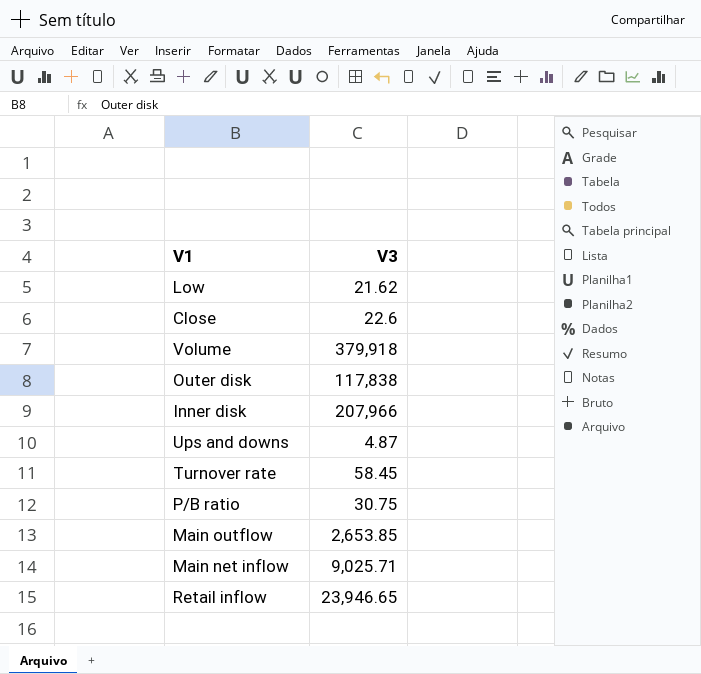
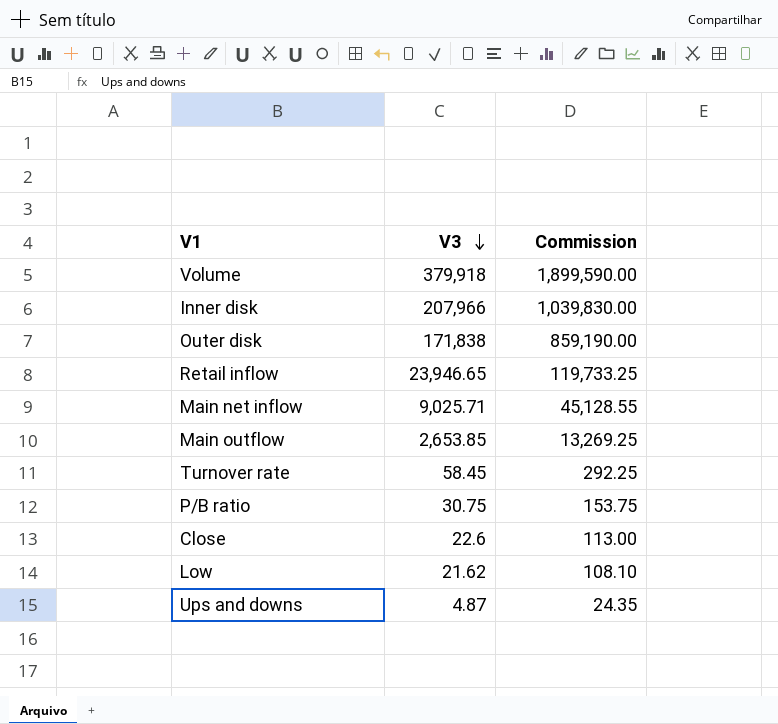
row order: none -> V3 descending
column Commission | formula: none -> [V3] * 5
Outer disk | V3: 117,838 -> 171,838

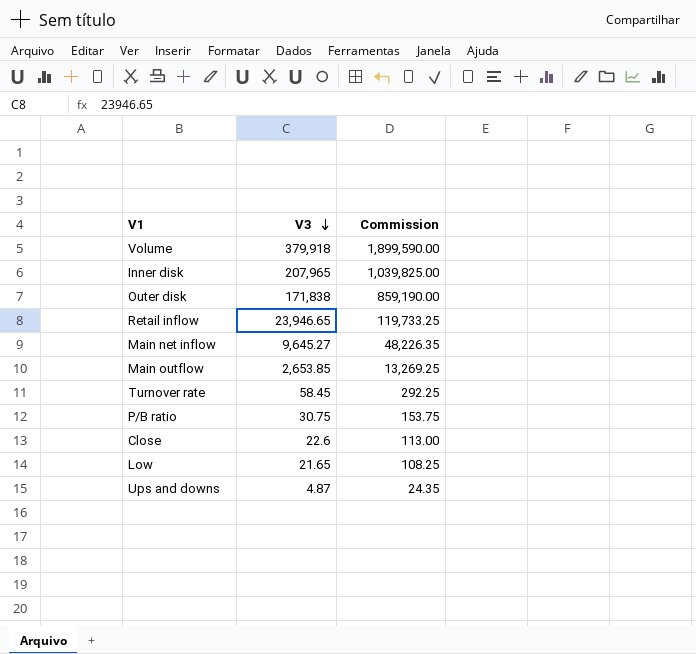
Inner disk | V3: 207,966 -> 207,965
Inner disk | Commission: 1,039,830.00 -> 1,039,825.00
Main net inflow | V3: 9,025.71 -> 9,645.27
Main net inflow | Commission: 45,128.55 -> 48,226.35
Low | V3: 21.62 -> 21.65
Low | Commission: 108.10 -> 108.25

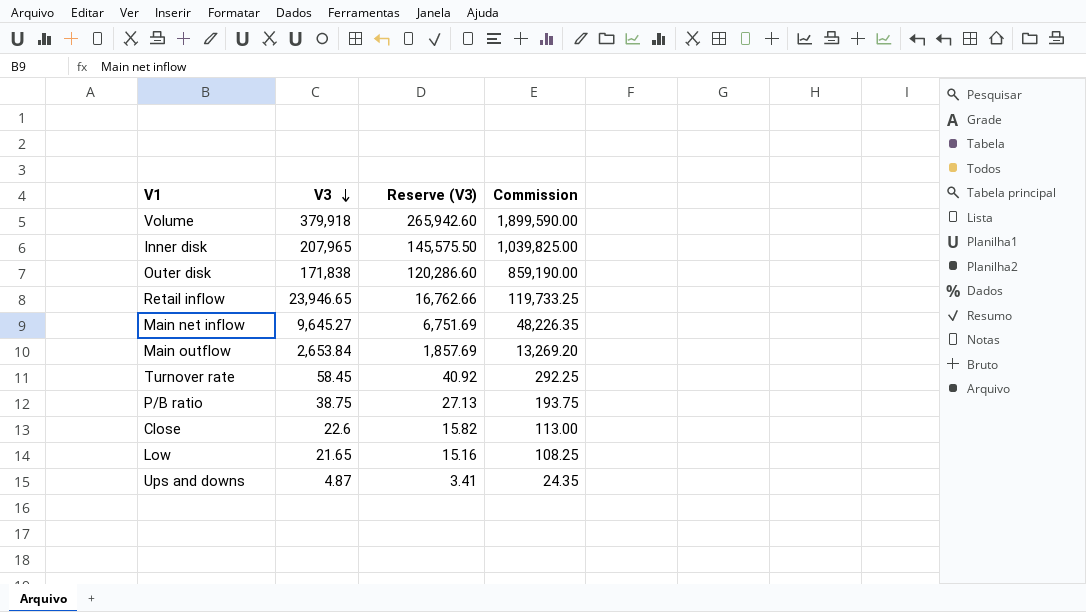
column Reserve (V3) | formula: none -> [V3] * 0.7
Main outflow | V3: 2,653.85 -> 2,653.84
Main outflow | Commission: 13,269.25 -> 13,269.20
P/B ratio | V3: 30.75 -> 38.75
P/B ratio | Commission: 153.75 -> 193.75

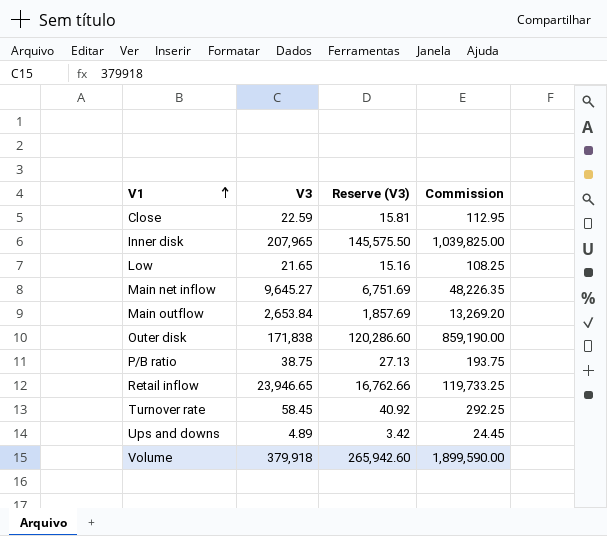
row order: V3 descending -> V1 ascending
Close | V3: 22.6 -> 22.59
Close | Reserve (V3): 15.82 -> 15.81
Close | Commission: 113.00 -> 112.95
Ups and downs | V3: 4.87 -> 4.89
Ups and downs | Reserve (V3): 3.41 -> 3.42
Ups and downs | Commission: 24.35 -> 24.45

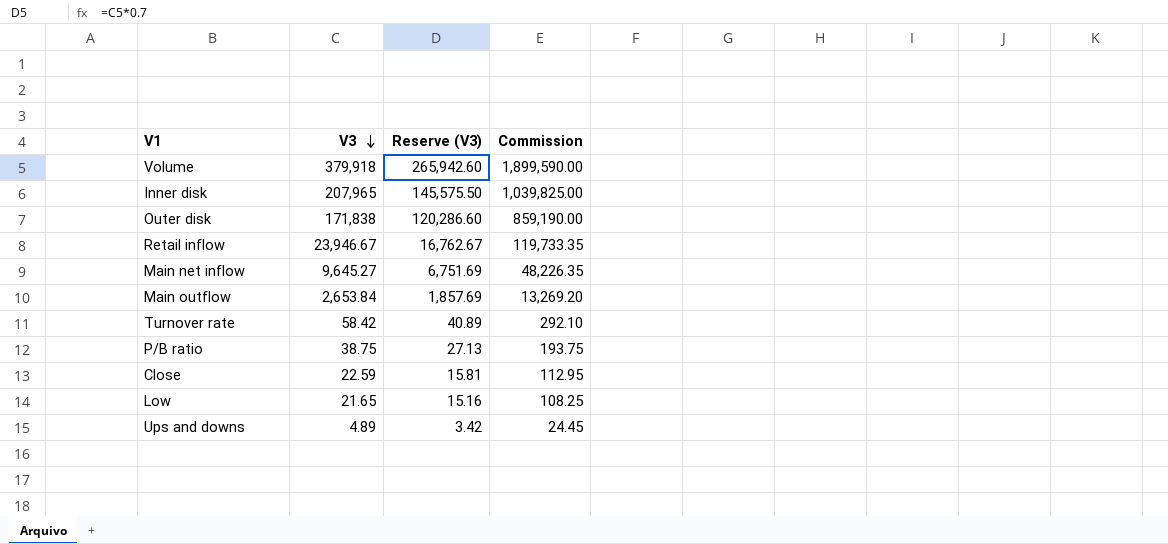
row order: V1 ascending -> V3 descending
Retail inflow | V3: 23,946.65 -> 23,946.67
Retail inflow | Reserve (V3): 16,762.66 -> 16,762.67
Retail inflow | Commission: 119,733.25 -> 119,733.35
Turnover rate | V3: 58.45 -> 58.42
Turnover rate | Reserve (V3): 40.92 -> 40.89
Turnover rate | Commission: 292.25 -> 292.10

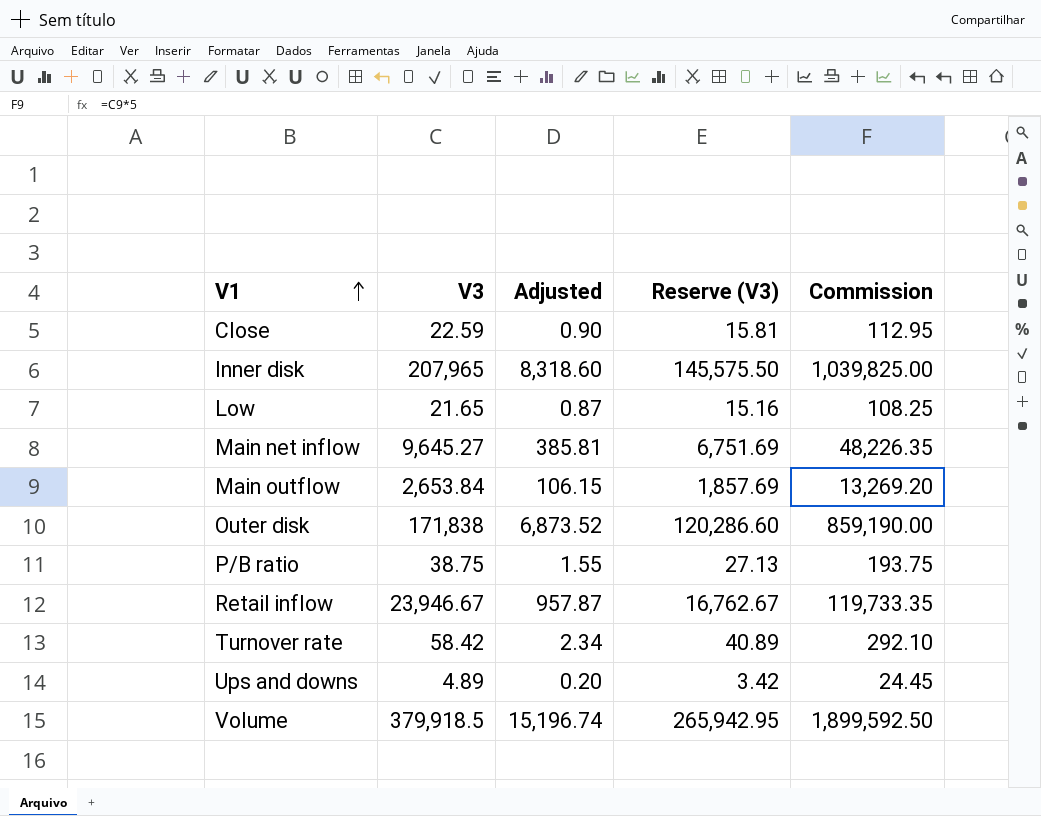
row order: V3 descending -> V1 ascending
column Adjusted | formula: none -> [V3] * 0.04
Volume | V3: 379,918 -> 379,918.5
Volume | Reserve (V3): 265,942.60 -> 265,942.95
Volume | Commission: 1,899,590.00 -> 1,899,592.50

